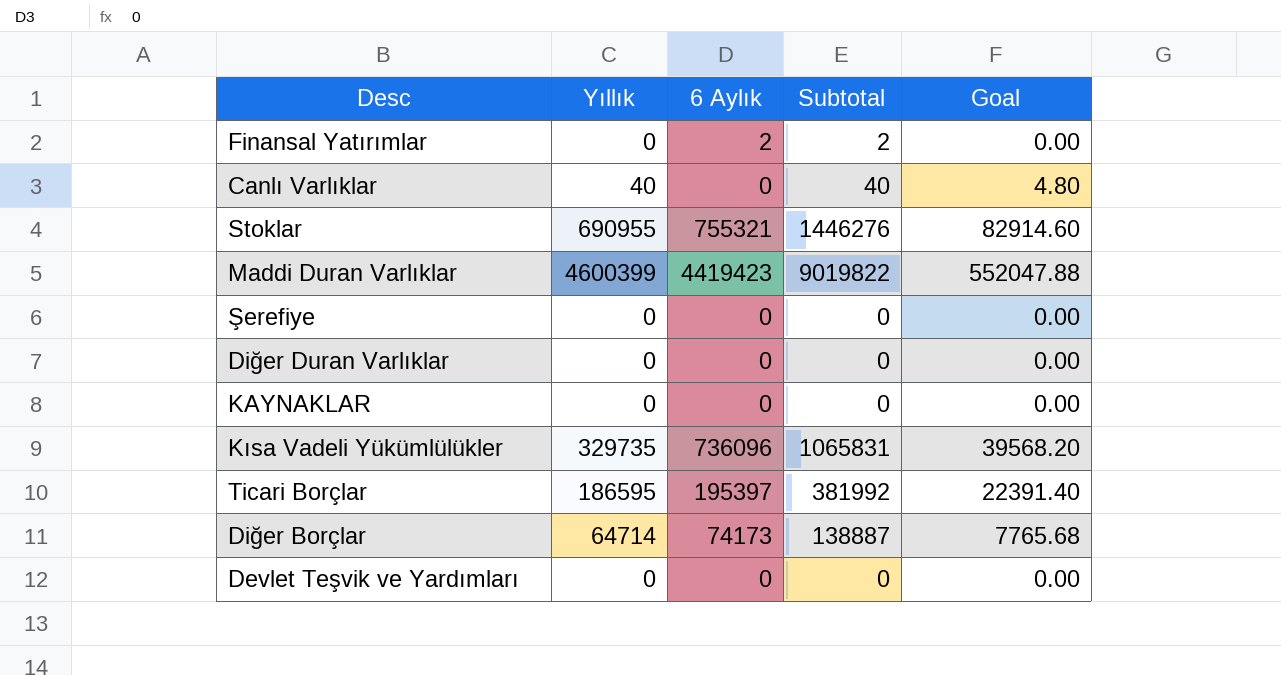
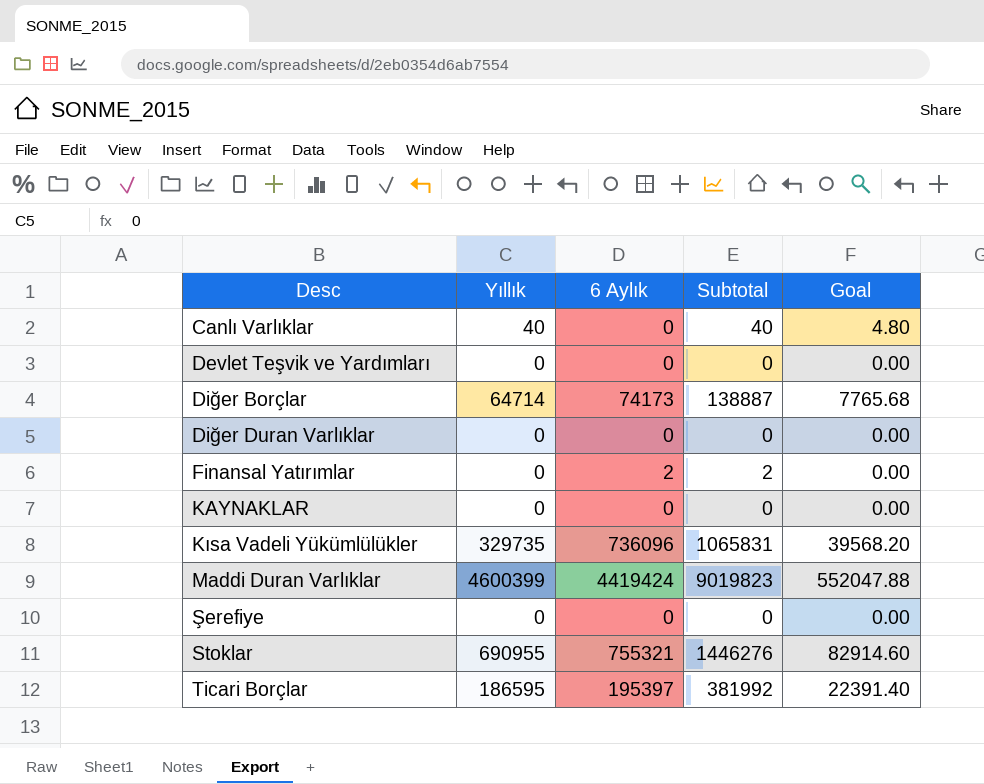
row order: none -> Desc ascending
Maddi Duran Varlıklar | 6 Aylık: 4419423 -> 4419424
Maddi Duran Varlıklar | Subtotal: 9019822 -> 9019823

